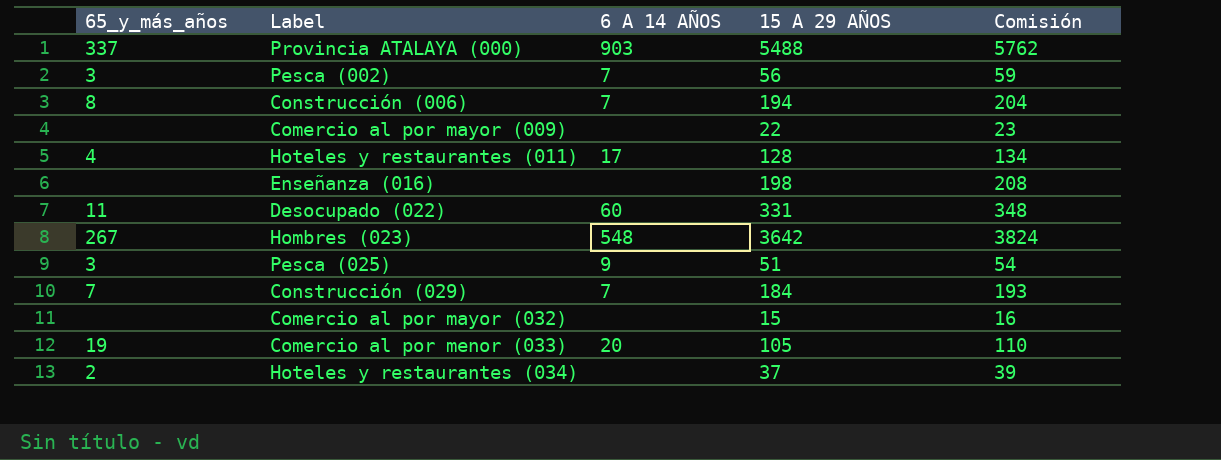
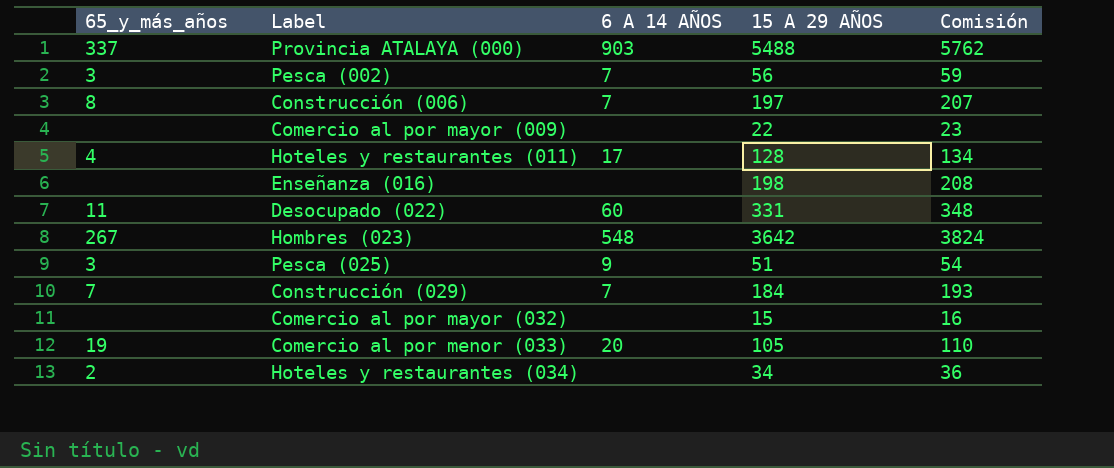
Construcción (006) | 15 A 29 AÑOS: 194 -> 197
Construcción (006) | Comisión: 204 -> 207
Hoteles y restaurantes (034) | 15 A 29 AÑOS: 37 -> 34
Hoteles y restaurantes (034) | Comisión: 39 -> 36

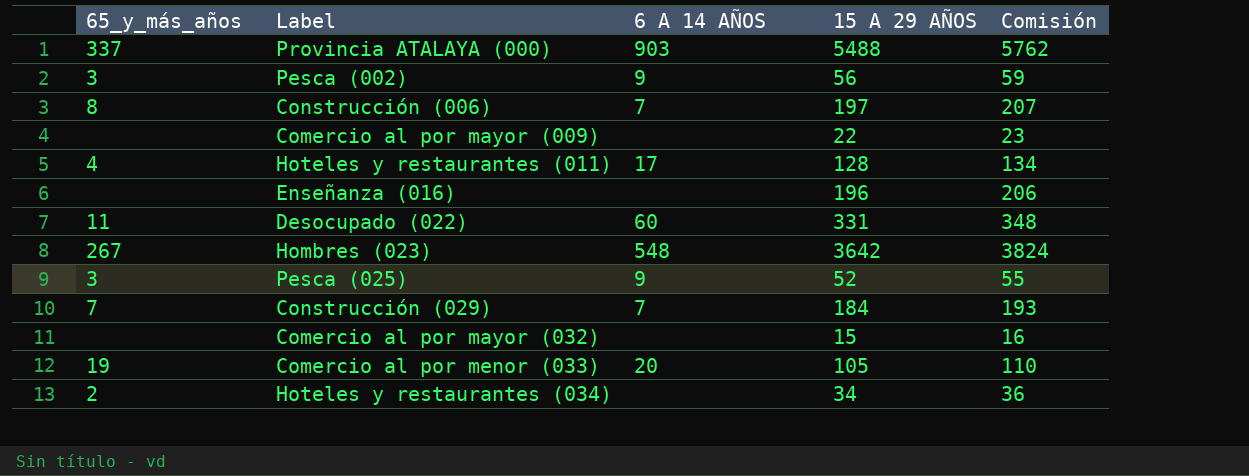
Pesca (002) | 6 A 14 AÑOS: 7 -> 9
Enseñanza (016) | 15 A 29 AÑOS: 198 -> 196
Enseñanza (016) | Comisión: 208 -> 206
Pesca (025) | 15 A 29 AÑOS: 51 -> 52
Pesca (025) | Comisión: 54 -> 55

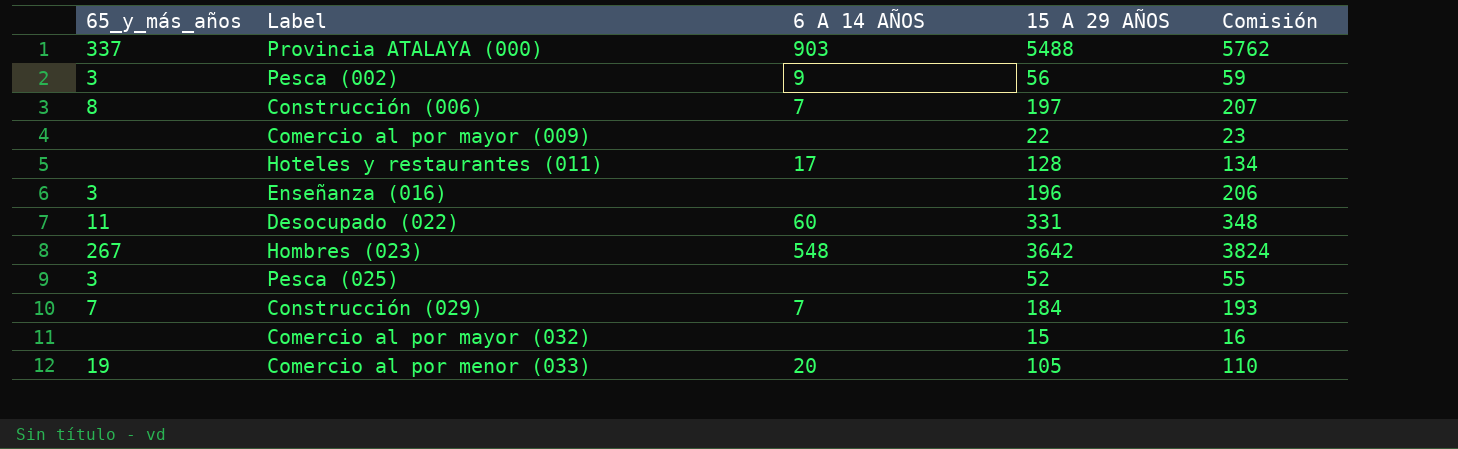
row Hoteles y restaurantes (034): 2 | none | 34 | 36 -> none
Hoteles y restaurantes (011) | 65_y_más_años: 4 -> none
Enseñanza (016) | 65_y_más_años: none -> 3
Pesca (025) | 6 A 14 AÑOS: 9 -> none

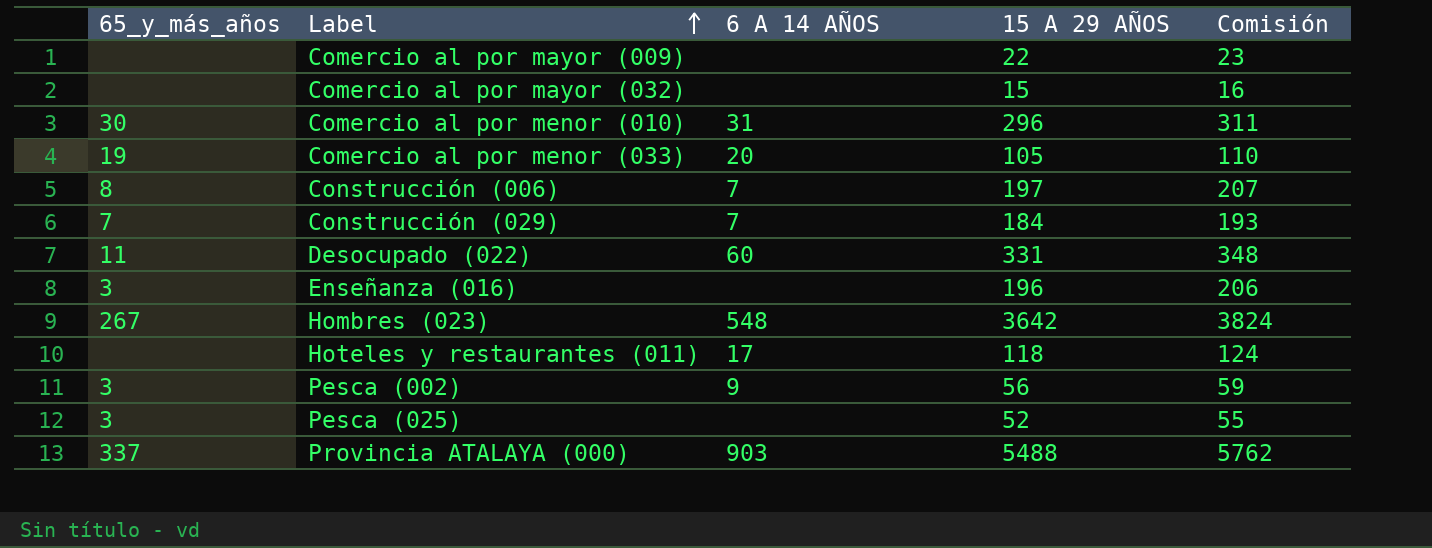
row order: none -> Label ascending
row Comercio al por menor (010): none -> 30 | 31 | 296 | 311
Hoteles y restaurantes (011) | 15 A 29 AÑOS: 128 -> 118
Hoteles y restaurantes (011) | Comisión: 134 -> 124

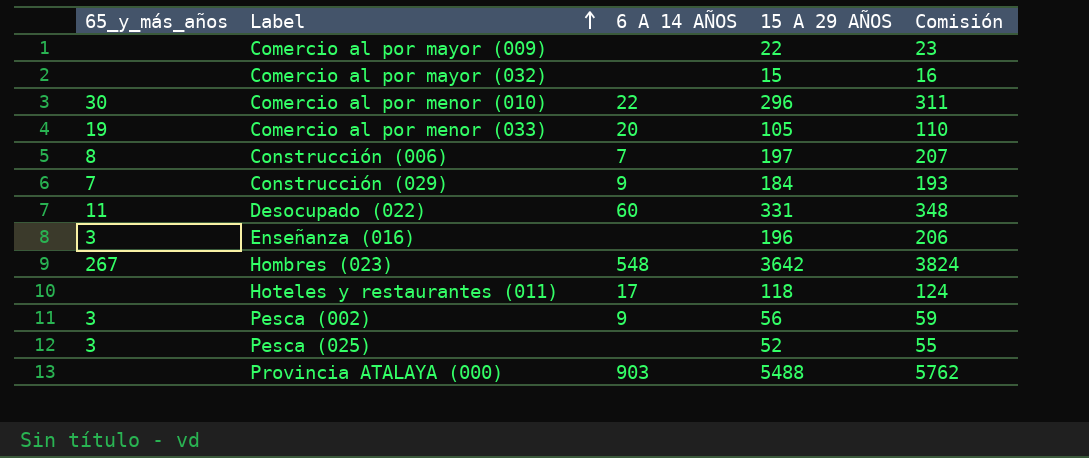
Comercio al por menor (010) | 6 A 14 AÑOS: 31 -> 22
Construcción (029) | 6 A 14 AÑOS: 7 -> 9
Provincia ATALAYA (000) | 65_y_más_años: 337 -> none

